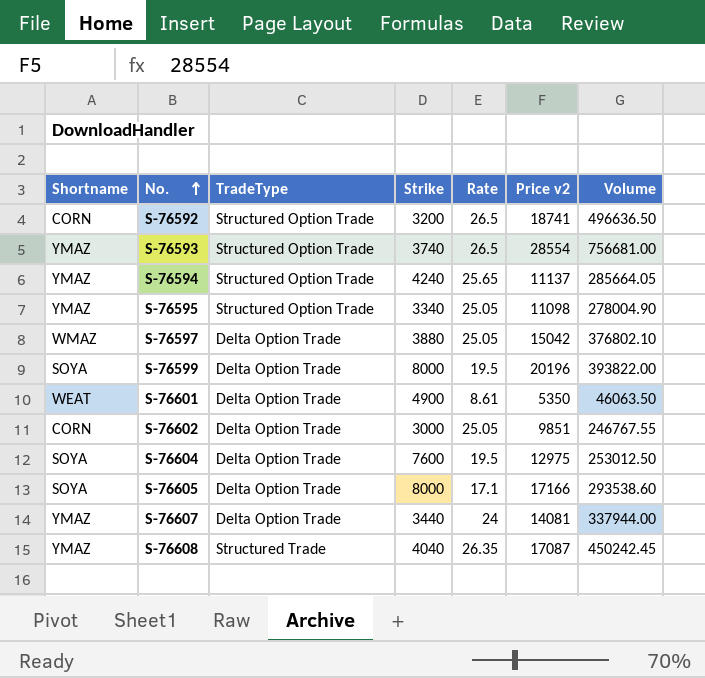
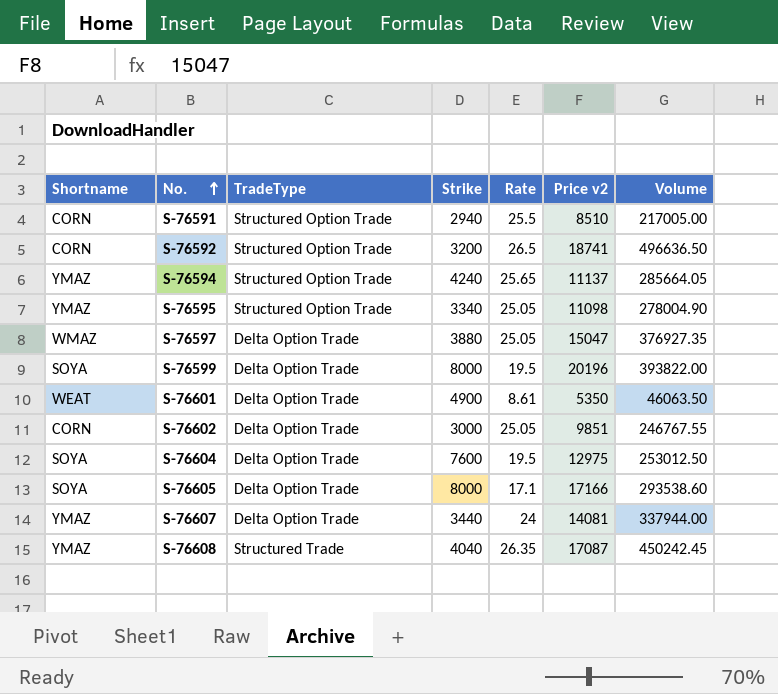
row S-76593: YMAZ | Structured Option Trade | 3740 | 26.5 | 28554 | 756681.00 -> none
row S-76591: none -> CORN | Structured Option Trade | 2940 | 25.5 | 8510 | 217005.00
S-76597 | Price v2: 15042 -> 15047
S-76597 | Volume: 376802.10 -> 376927.35

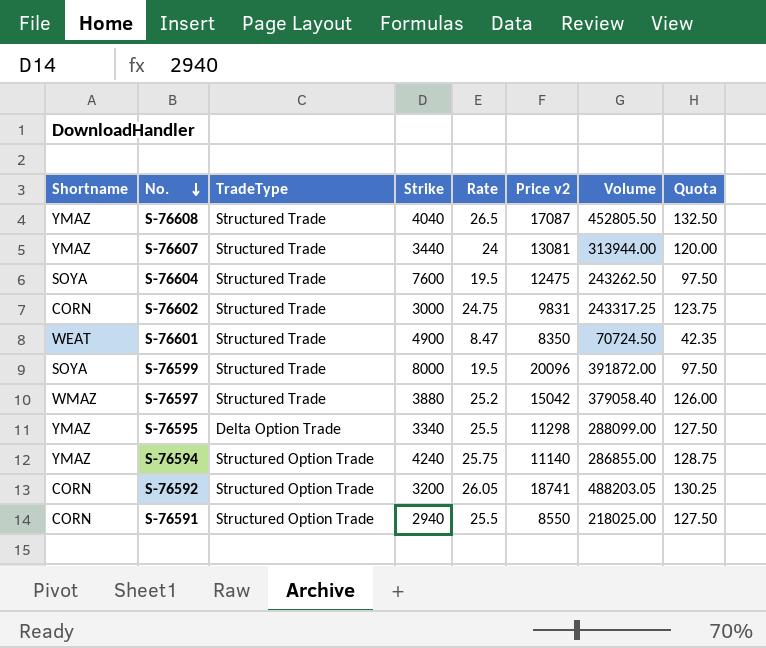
row order: No. ascending -> No. descending
column Quota | formula: none -> [Rate] * 5
row S-76605: SOYA | Delta Option Trade | 8000 | 17.1 | 17166 | 293538.60 -> none
S-76608 | Rate: 26.35 -> 26.5
S-76608 | Volume: 450242.45 -> 452805.50
S-76607 | TradeType: Delta Option Trade -> Structured Trade
S-76607 | Price v2: 14081 -> 13081
S-76607 | Volume: 337944.00 -> 313944.00
S-76604 | TradeType: Delta Option Trade -> Structured Trade
S-76604 | Price v2: 12975 -> 12475
S-76604 | Volume: 253012.50 -> 243262.50
S-76602 | TradeType: Delta Option Trade -> Structured Trade
S-76602 | Rate: 25.05 -> 24.75
S-76602 | Price v2: 9851 -> 9831
S-76602 | Volume: 246767.55 -> 243317.25
S-76601 | TradeType: Delta Option Trade -> Structured Trade
S-76601 | Rate: 8.61 -> 8.47
S-76601 | Price v2: 5350 -> 8350
S-76601 | Volume: 46063.50 -> 70724.50
S-76599 | TradeType: Delta Option Trade -> Structured Trade
S-76599 | Price v2: 20196 -> 20096
S-76599 | Volume: 393822.00 -> 391872.00
S-76597 | TradeType: Delta Option Trade -> Structured Trade
S-76597 | Rate: 25.05 -> 25.2
S-76597 | Price v2: 15047 -> 15042
S-76597 | Volume: 376927.35 -> 379058.40
S-76595 | TradeType: Structured Option Trade -> Delta Option Trade
S-76595 | Rate: 25.05 -> 25.5
S-76595 | Price v2: 11098 -> 11298
S-76595 | Volume: 278004.90 -> 288099.00
S-76594 | Rate: 25.65 -> 25.75
S-76594 | Price v2: 11137 -> 11140
S-76594 | Volume: 285664.05 -> 286855.00
S-76592 | Rate: 26.5 -> 26.05
S-76592 | Volume: 496636.50 -> 488203.05
S-76591 | Price v2: 8510 -> 8550
S-76591 | Volume: 217005.00 -> 218025.00

